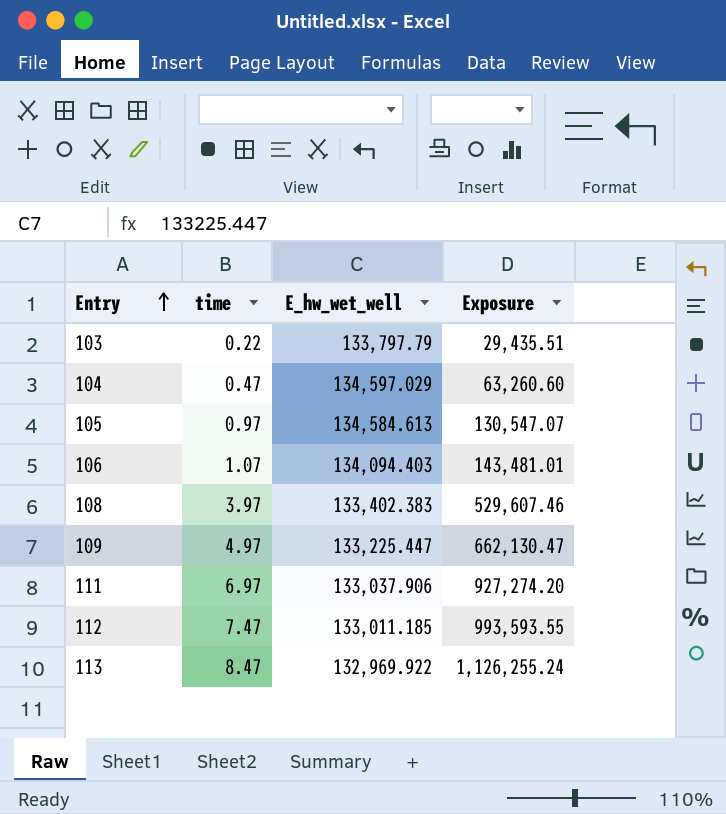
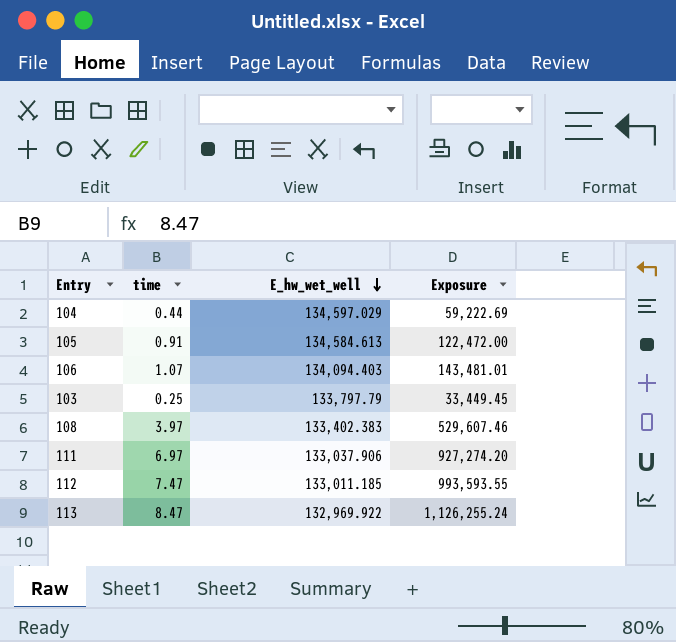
row order: Entry ascending -> E_hw_wet_well descending
row 109: 4.97 | 133,225.447 | 662,130.47 -> none
104 | time: 0.47 -> 0.44
104 | Exposure: 63,260.60 -> 59,222.69
105 | time: 0.97 -> 0.91
105 | Exposure: 130,547.07 -> 122,472.00
103 | time: 0.22 -> 0.25
103 | Exposure: 29,435.51 -> 33,449.45

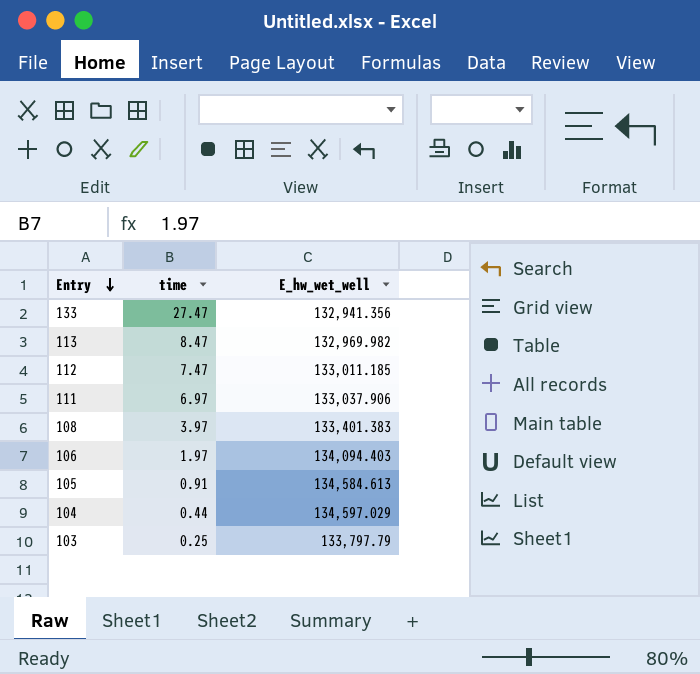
row order: E_hw_wet_well descending -> Entry descending
column Exposure | formula: [time] * [E_hw_wet_well] -> none
row 133: none -> 27.47 | 132,941.356
113 | E_hw_wet_well: 132,969.922 -> 132,969.982
108 | E_hw_wet_well: 133,402.383 -> 133,401.383
106 | time: 1.07 -> 1.97

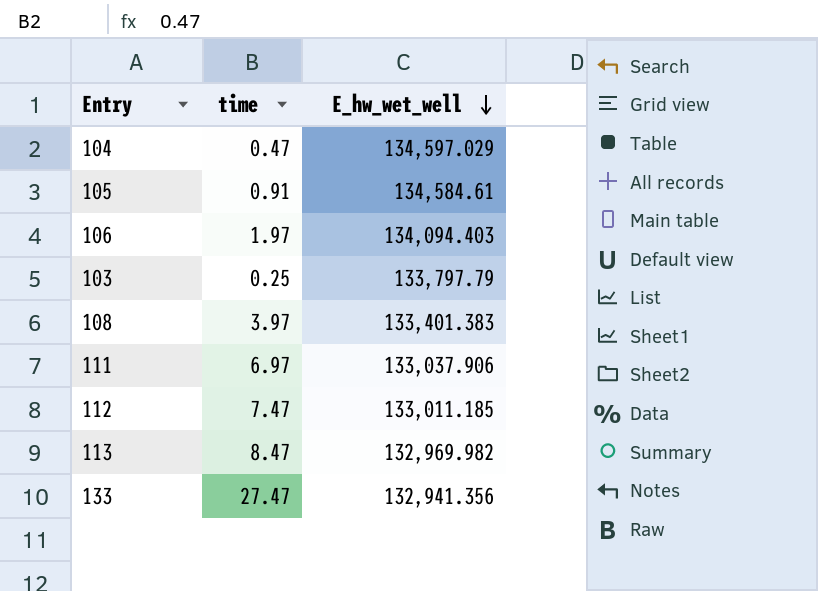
row order: Entry descending -> E_hw_wet_well descending
104 | time: 0.44 -> 0.47
105 | E_hw_wet_well: 134,584.613 -> 134,584.61

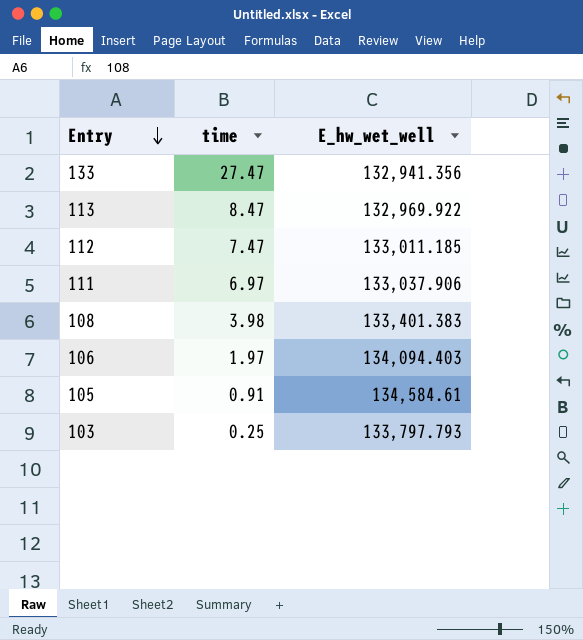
row order: E_hw_wet_well descending -> Entry descending
row 104: 0.47 | 134,597.029 -> none
113 | E_hw_wet_well: 132,969.982 -> 132,969.922
108 | time: 3.97 -> 3.98
103 | E_hw_wet_well: 133,797.79 -> 133,797.793

